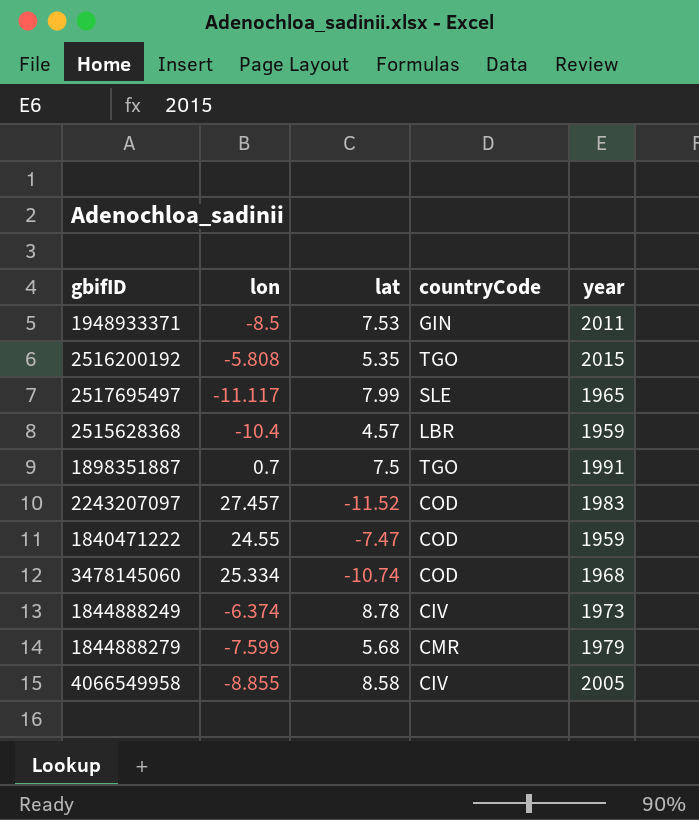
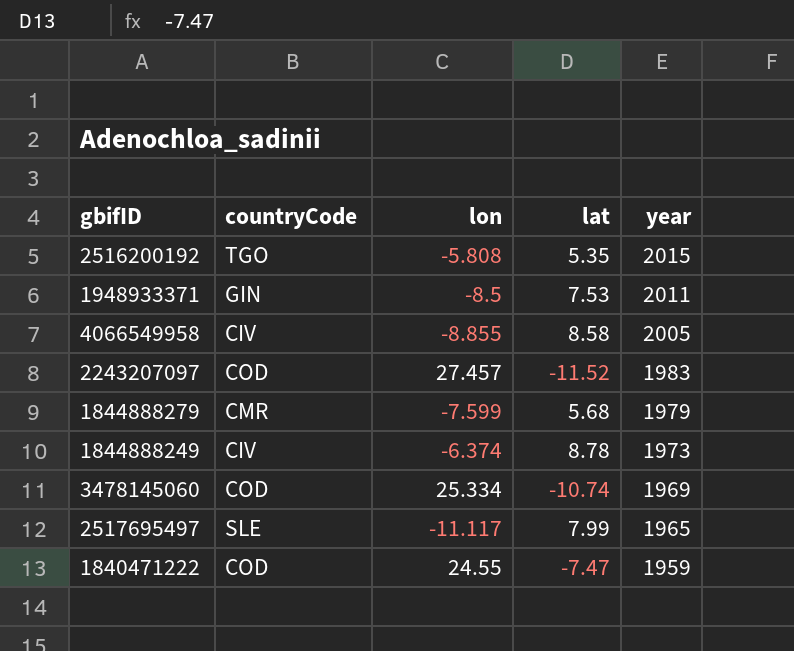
row order: none -> year descending
column countryCode | position: 4 -> 2
row 2515628368: -10.4 | 4.57 | LBR | 1959 -> none
row 1898351887: 0.7 | 7.5 | TGO | 1991 -> none
3478145060 | year: 1968 -> 1969

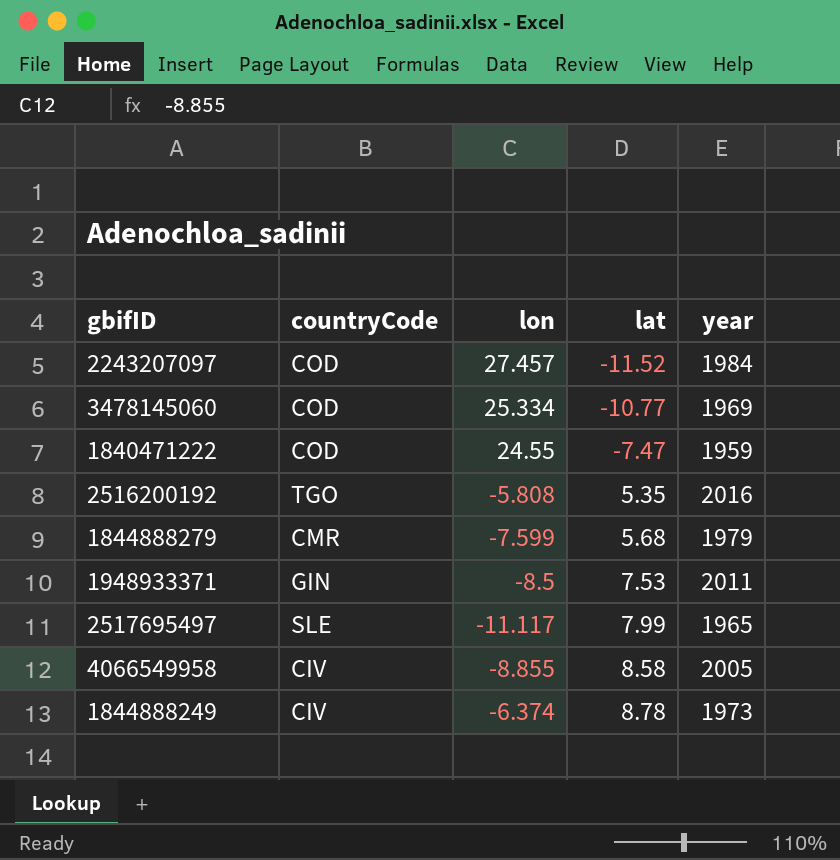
row order: year descending -> lat ascending
2243207097 | year: 1983 -> 1984
3478145060 | lat: -10.74 -> -10.77
2516200192 | year: 2015 -> 2016

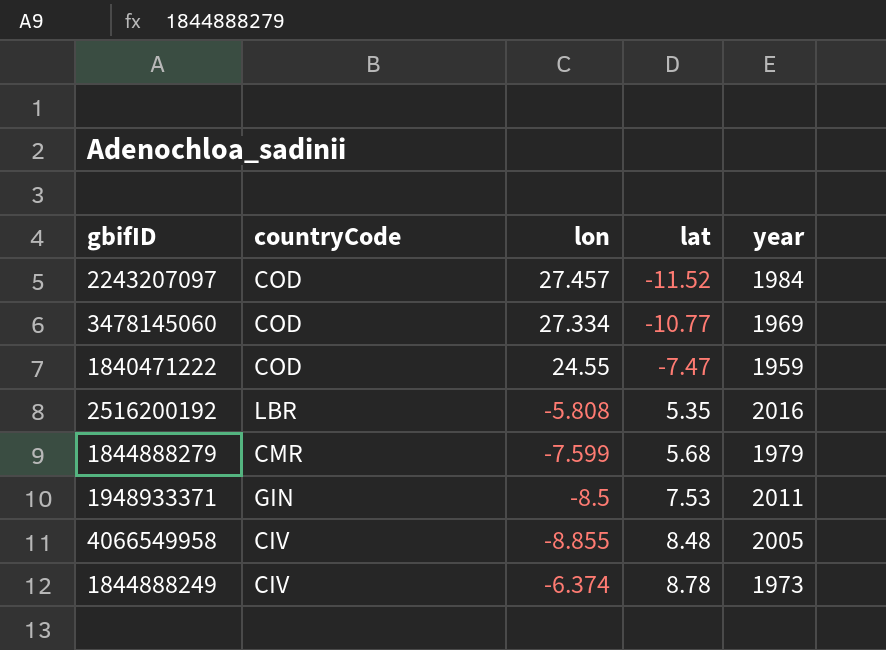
row 2517695497: SLE | -11.117 | 7.99 | 1965 -> none
3478145060 | lon: 25.334 -> 27.334
2516200192 | countryCode: TGO -> LBR
4066549958 | lat: 8.58 -> 8.48

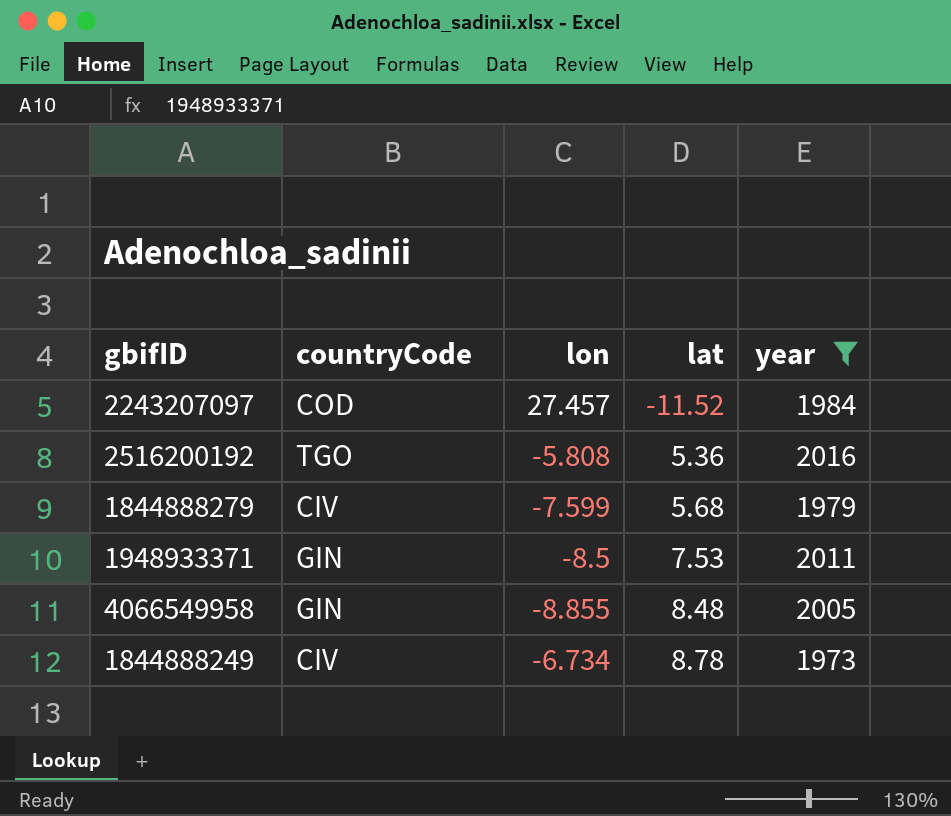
filter: none -> year >= 1973
2516200192 | countryCode: LBR -> TGO
2516200192 | lat: 5.35 -> 5.36
1844888279 | countryCode: CMR -> CIV
4066549958 | countryCode: CIV -> GIN
1844888249 | lon: -6.374 -> -6.734

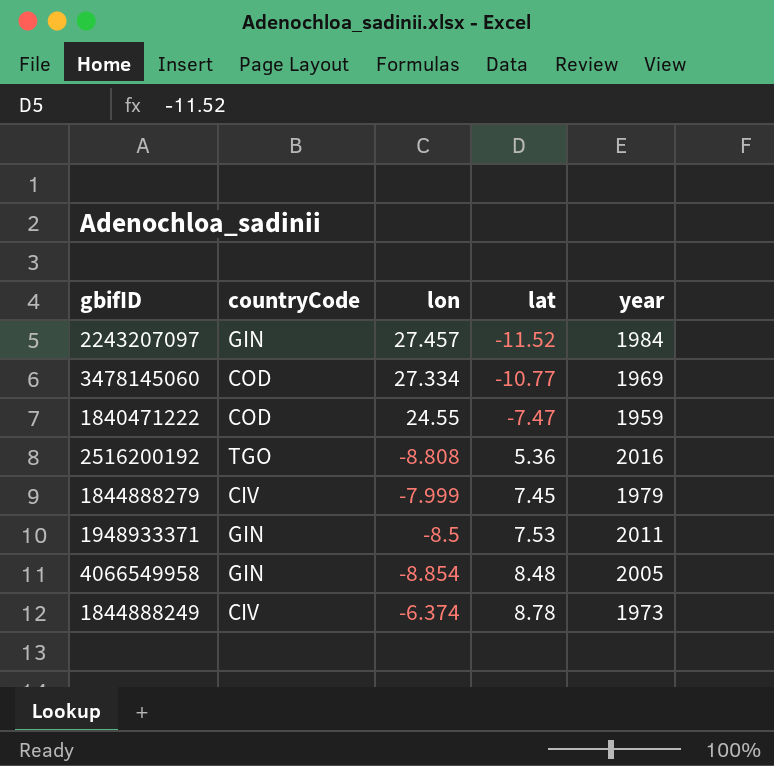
filter: year >= 1973 -> none
2243207097 | countryCode: COD -> GIN
2516200192 | lon: -5.808 -> -8.808
1844888279 | lon: -7.599 -> -7.999
1844888279 | lat: 5.68 -> 7.45
4066549958 | lon: -8.855 -> -8.854
1844888249 | lon: -6.734 -> -6.374

